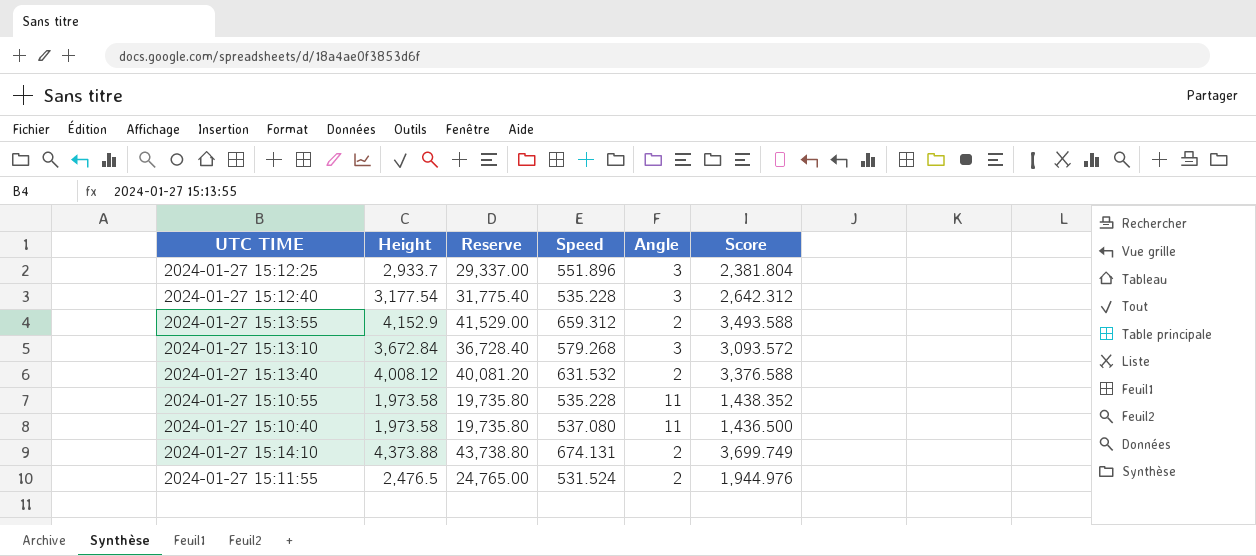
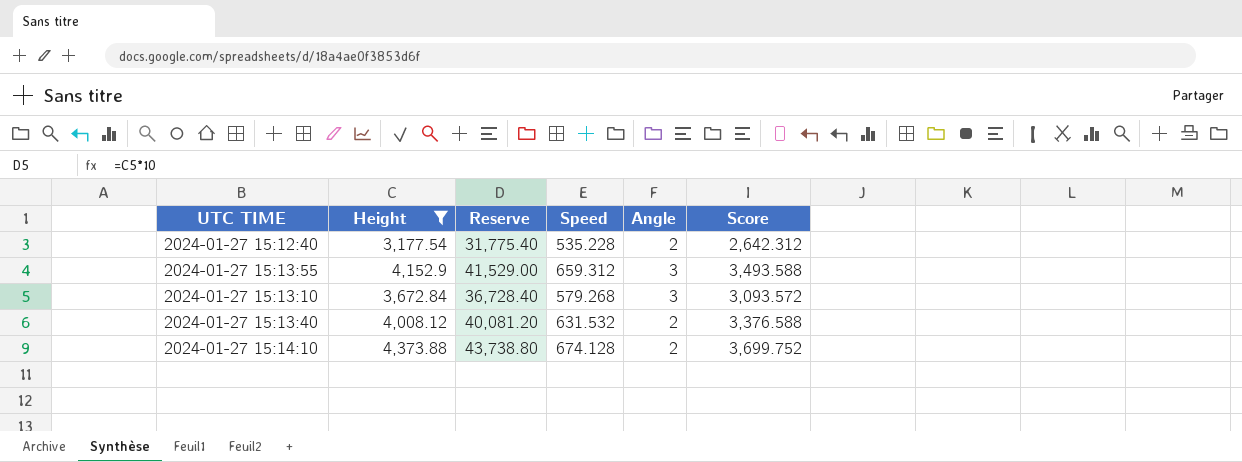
filter: none -> Height >= 3,177.54
2024-01-27 15:12:40 | Angle: 3 -> 2
2024-01-27 15:13:55 | Angle: 2 -> 3
2024-01-27 15:14:10 | Speed: 674.131 -> 674.128
2024-01-27 15:14:10 | Score: 3,699.749 -> 3,699.752

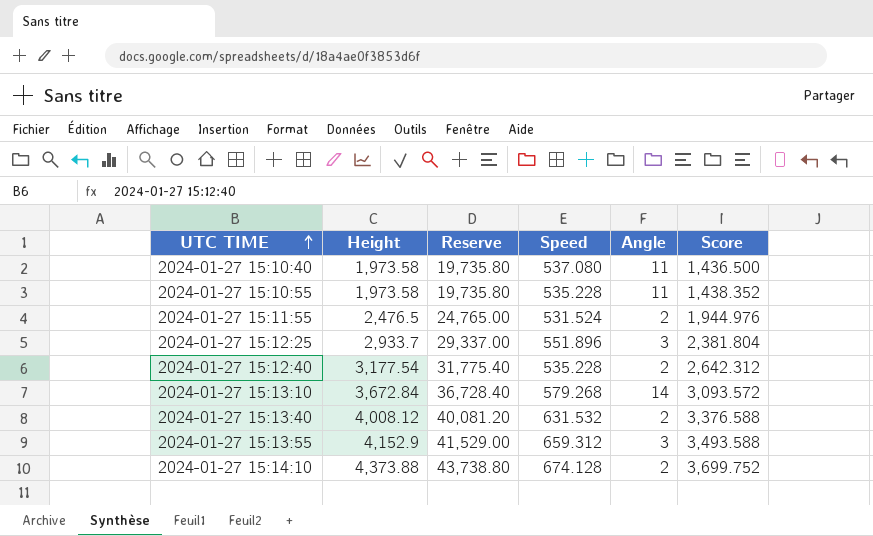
filter: Height >= 3,177.54 -> none
row order: none -> UTC TIME ascending
2024-01-27 15:13:10 | Angle: 3 -> 14

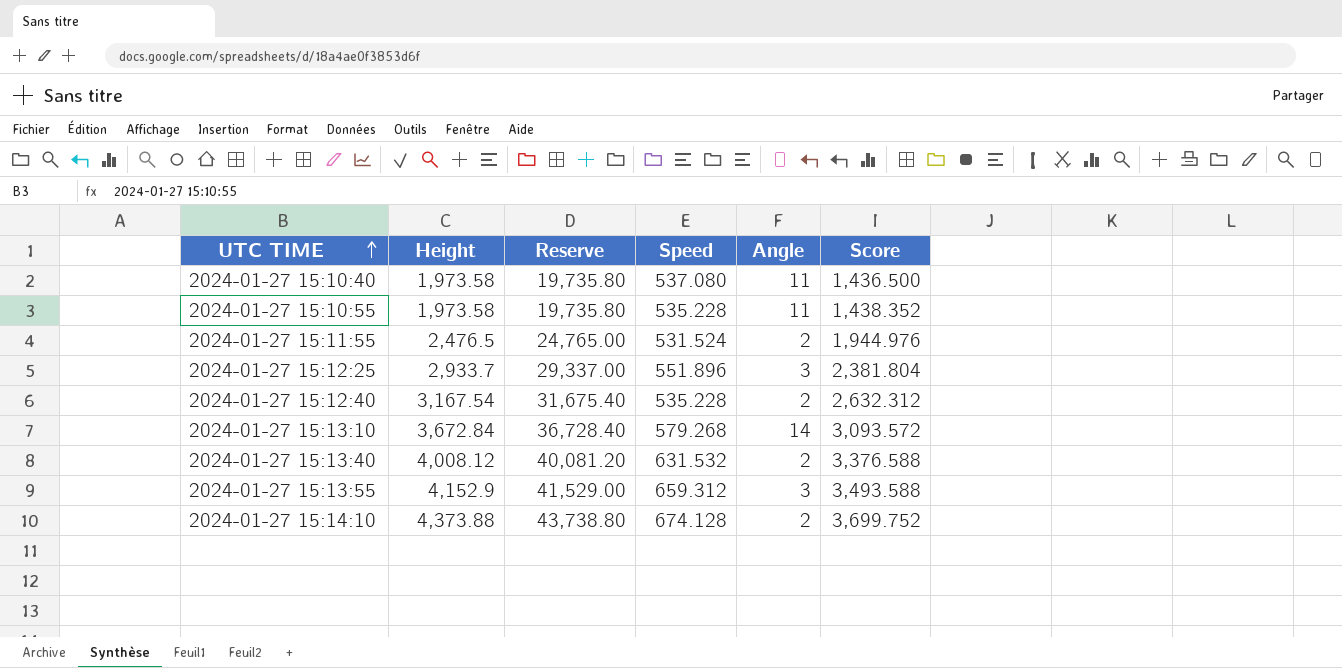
2024-01-27 15:12:40 | Height: 3,177.54 -> 3,167.54
2024-01-27 15:12:40 | Reserve: 31,775.40 -> 31,675.40
2024-01-27 15:12:40 | Score: 2,642.312 -> 2,632.312

